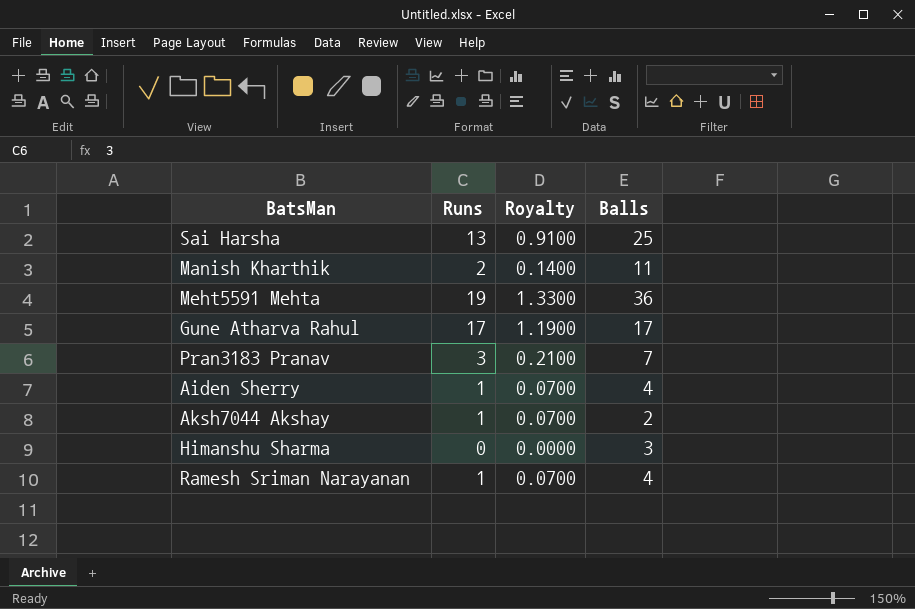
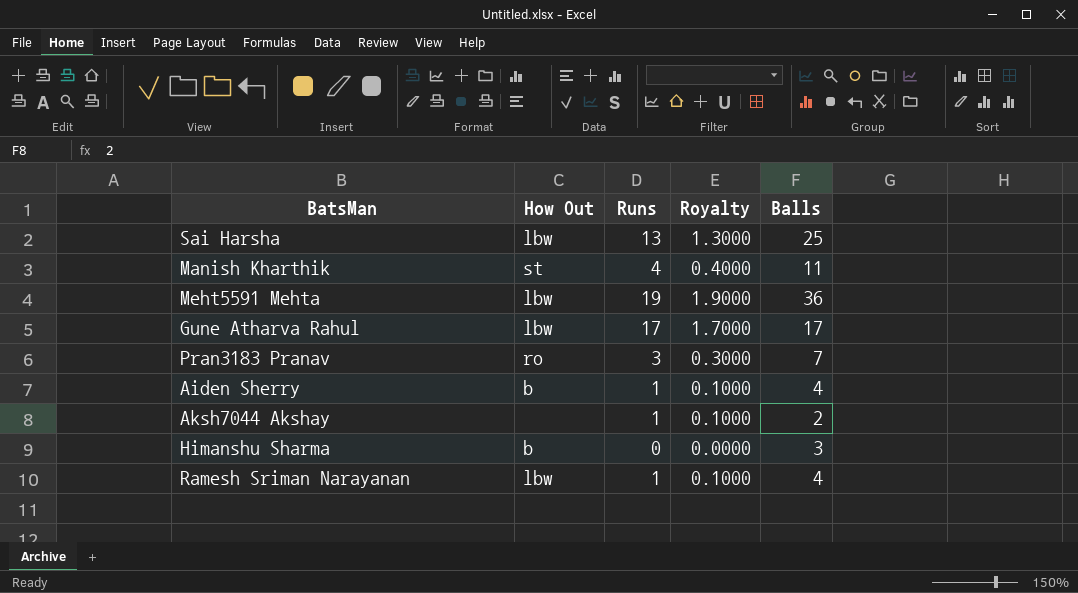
column How Out | position: none -> 2
column Royalty | formula: [Runs] * 0.07 -> [Runs] * 0.1
Manish Kharthik | Runs: 2 -> 4

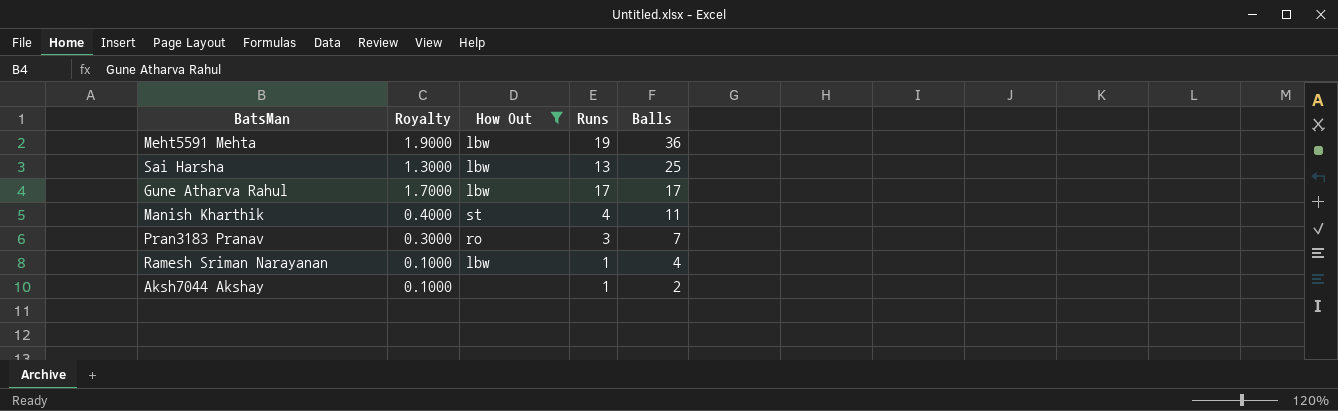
filter: none -> How Out != b
row order: none -> Balls descending
column Royalty | position: 4 -> 2

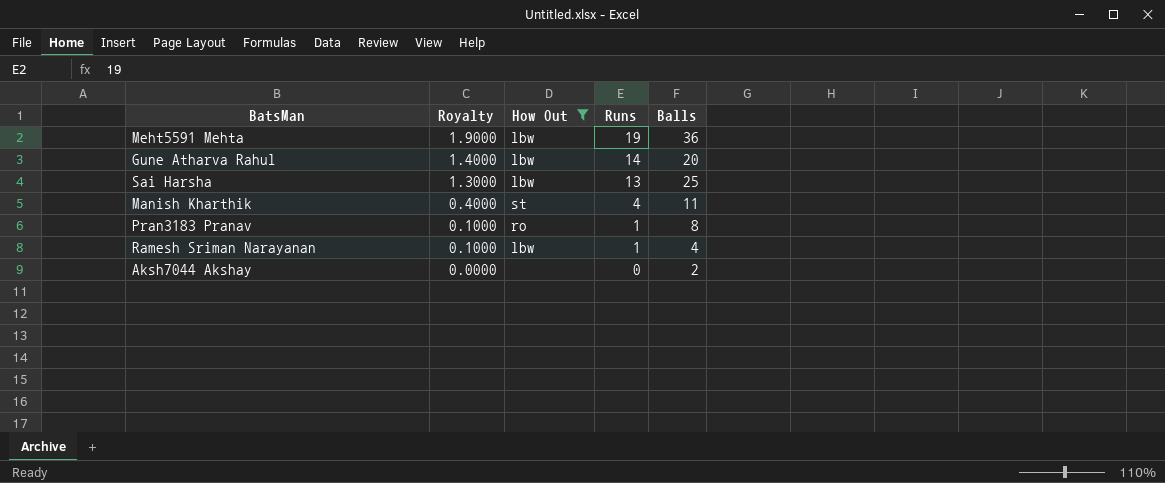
row order: Balls descending -> Royalty descending
Gune Atharva Rahul | Royalty: 1.7000 -> 1.4000
Gune Atharva Rahul | Runs: 17 -> 14
Gune Atharva Rahul | Balls: 17 -> 20
Pran3183 Pranav | Royalty: 0.3000 -> 0.1000
Pran3183 Pranav | Runs: 3 -> 1
Pran3183 Pranav | Balls: 7 -> 8
Aksh7044 Akshay | Royalty: 0.1000 -> 0.0000
Aksh7044 Akshay | Runs: 1 -> 0

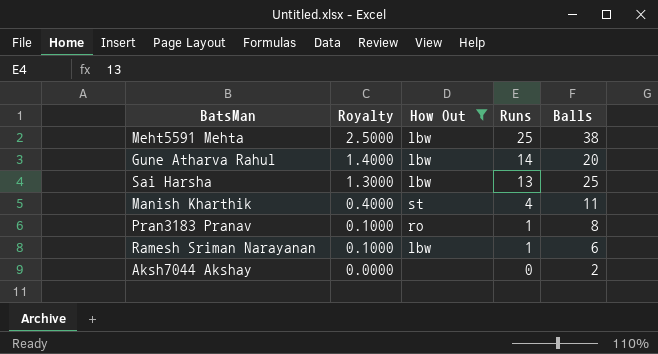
Meht5591 Mehta | Royalty: 1.9000 -> 2.5000
Meht5591 Mehta | Runs: 19 -> 25
Meht5591 Mehta | Balls: 36 -> 38
Ramesh Sriman Narayanan | Balls: 4 -> 6

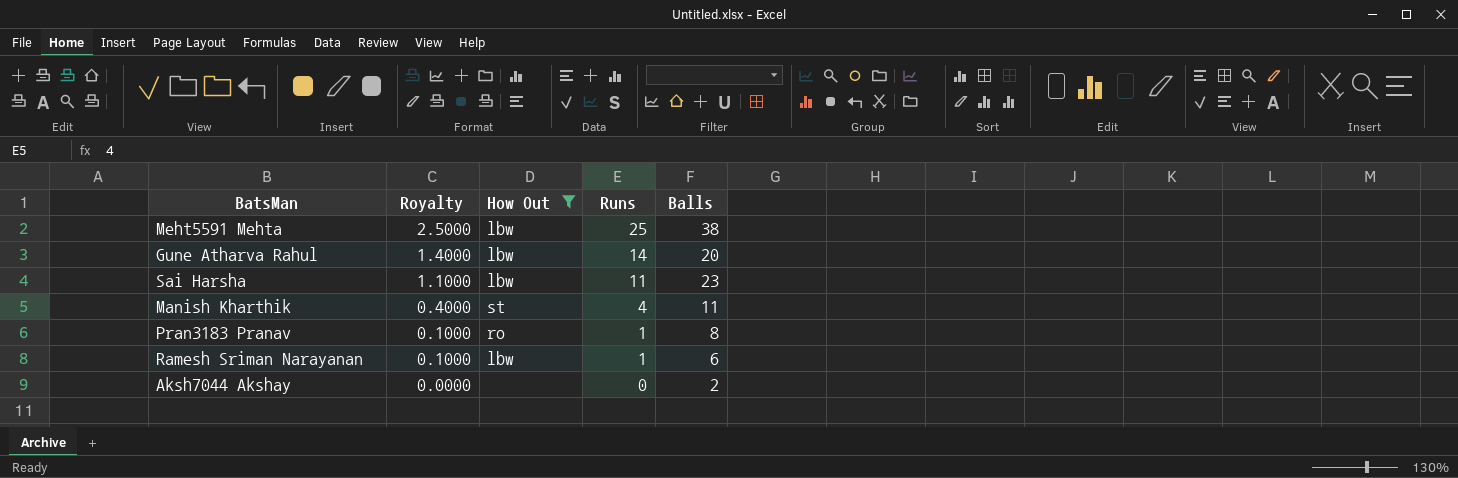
Sai Harsha | Royalty: 1.3000 -> 1.1000
Sai Harsha | Runs: 13 -> 11
Sai Harsha | Balls: 25 -> 23

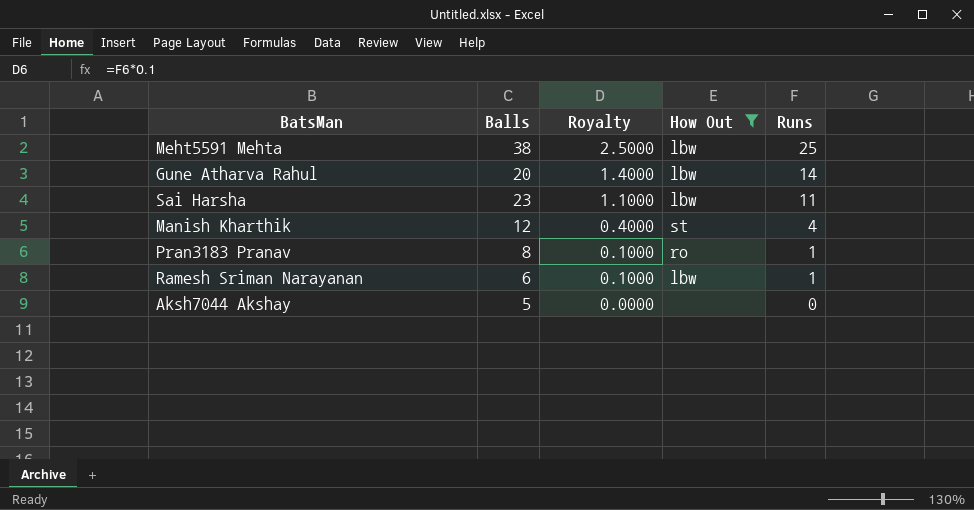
column Balls | position: 5 -> 2
Manish Kharthik | Balls: 11 -> 12
Aksh7044 Akshay | Balls: 2 -> 5

